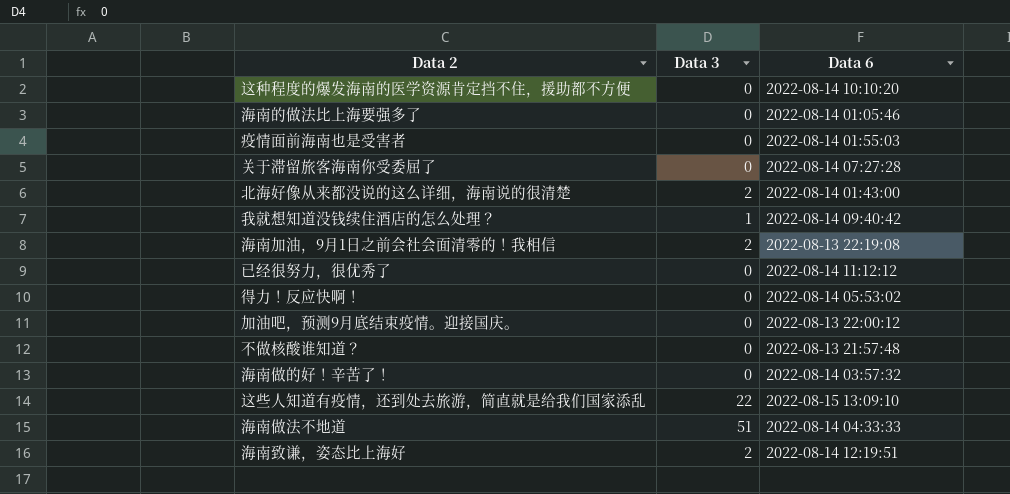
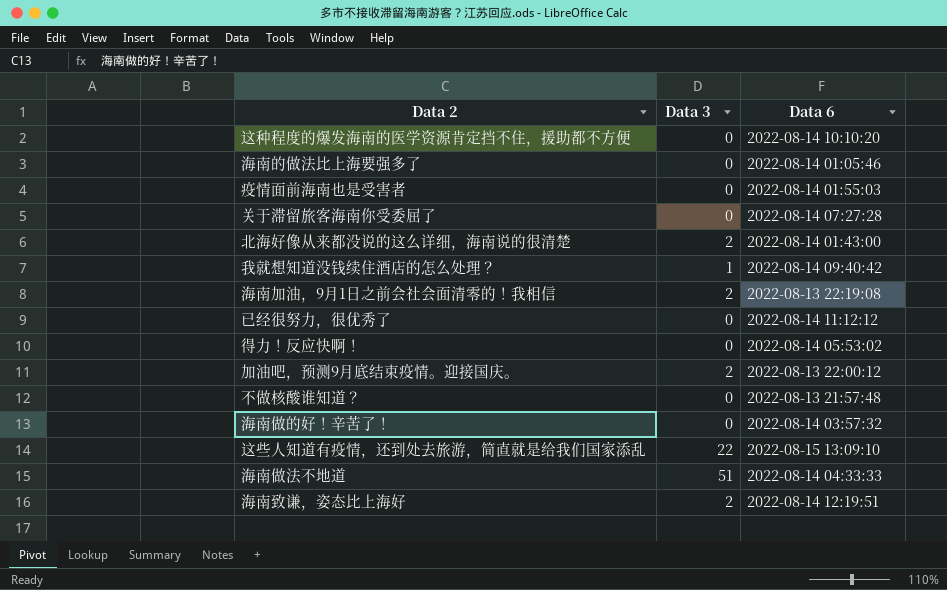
加油吧，预测9月底结束疫情。迎接国庆。 | Data 3: 0 -> 2

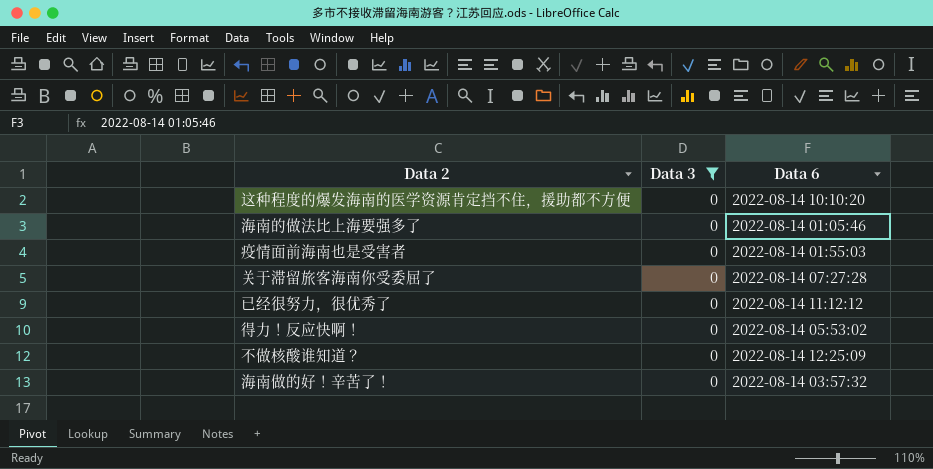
filter: none -> Data 3 = 0
不做核酸谁知道？ | Data 6: 2022-08-13 21:57:48 -> 2022-08-14 12:25:09

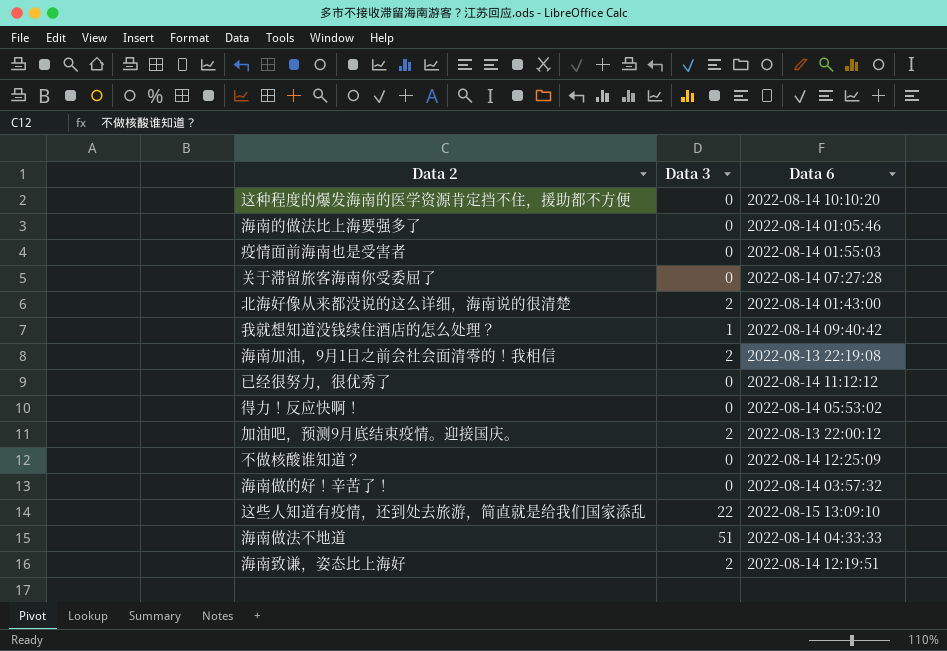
filter: Data 3 = 0 -> none

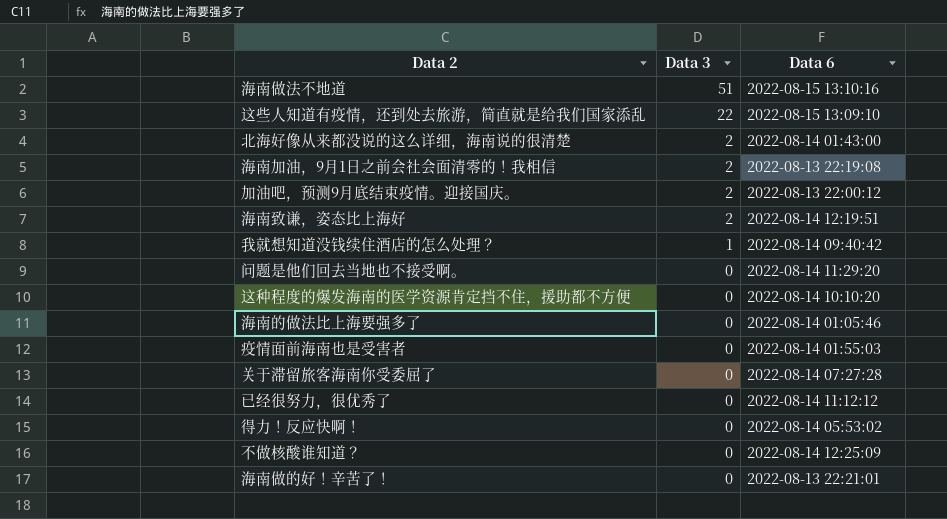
row order: none -> Data 3 descending
海南做法不地道 | Data 6: 2022-08-14 04:33:33 -> 2022-08-15 13:10:16
row 问题是他们回去当地也不接受啊。: none -> 0 | 2022-08-14 11:29:20
海南做的好！辛苦了！ | Data 6: 2022-08-14 03:57:32 -> 2022-08-13 22:21:01

